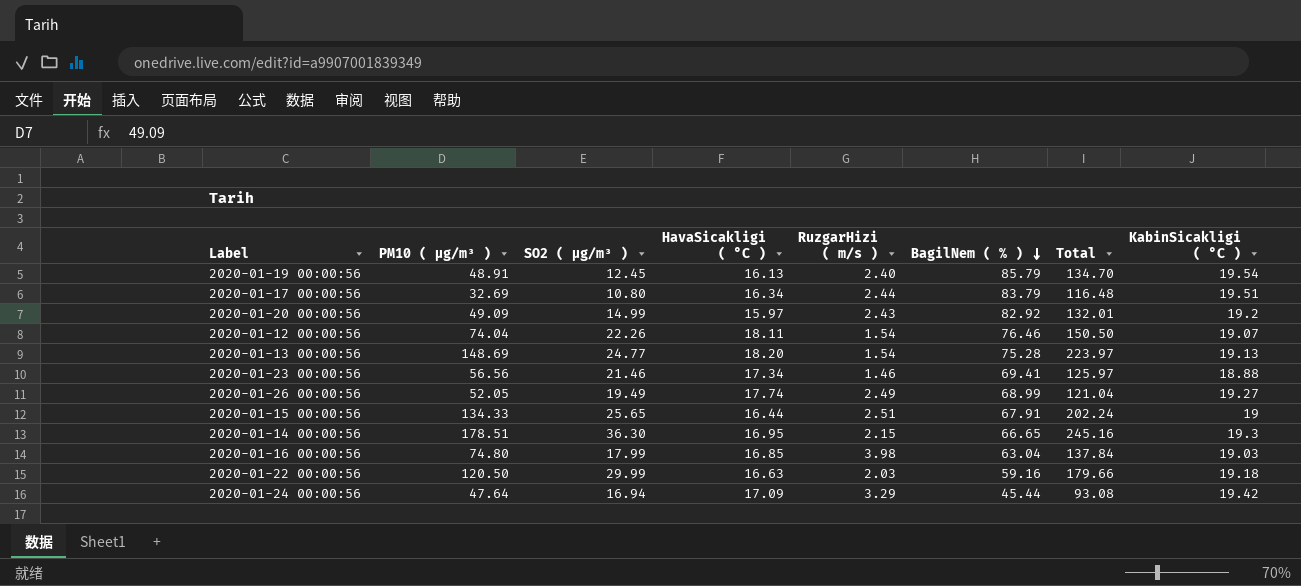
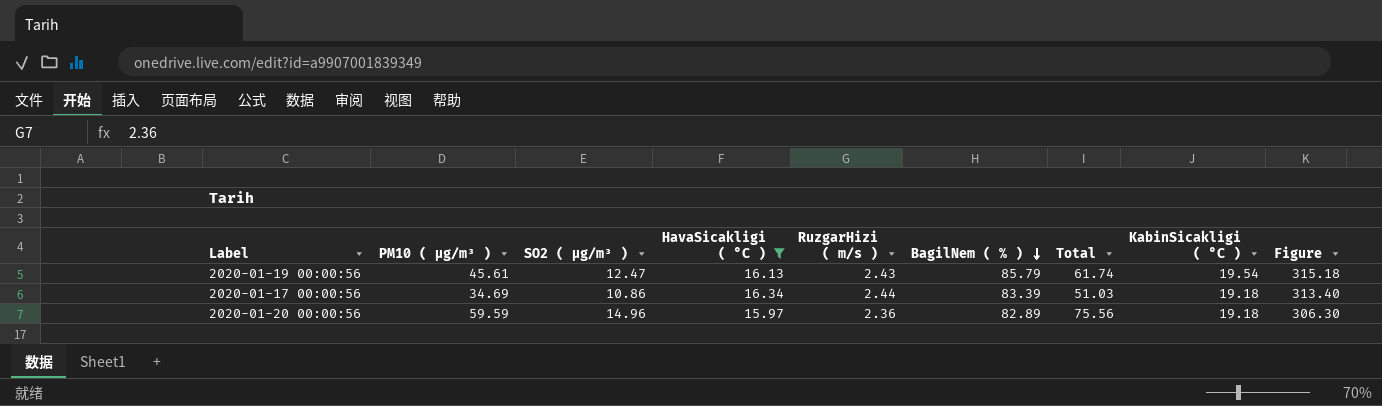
filter: none -> HavaSicakligi ( °C ) <= 16.34
column Total | formula: [PM10 ( µg/m³ )] + [BagilNem ( % )] -> [PM10 ( µg/m³ )] + [HavaSicakligi ( °C )]
column Figure | formula: none -> [HavaSicakligi ( °C )] * [KabinSicakligi ( °C )]
2020-01-19 00:00:56 | PM10 ( µg/m³ ): 48.91 -> 45.61
2020-01-19 00:00:56 | SO2 ( µg/m³ ): 12.45 -> 12.47
2020-01-19 00:00:56 | RuzgarHizi ( m/s ): 2.40 -> 2.43
2020-01-17 00:00:56 | PM10 ( µg/m³ ): 32.69 -> 34.69
2020-01-17 00:00:56 | SO2 ( µg/m³ ): 10.80 -> 10.86
2020-01-17 00:00:56 | BagilNem ( % ): 83.79 -> 83.39
2020-01-17 00:00:56 | KabinSicakligi ( °C ): 19.51 -> 19.18
2020-01-20 00:00:56 | PM10 ( µg/m³ ): 49.09 -> 59.59
2020-01-20 00:00:56 | SO2 ( µg/m³ ): 14.99 -> 14.96
2020-01-20 00:00:56 | RuzgarHizi ( m/s ): 2.43 -> 2.36
2020-01-20 00:00:56 | BagilNem ( % ): 82.92 -> 82.89
2020-01-20 00:00:56 | KabinSicakligi ( °C ): 19.2 -> 19.18

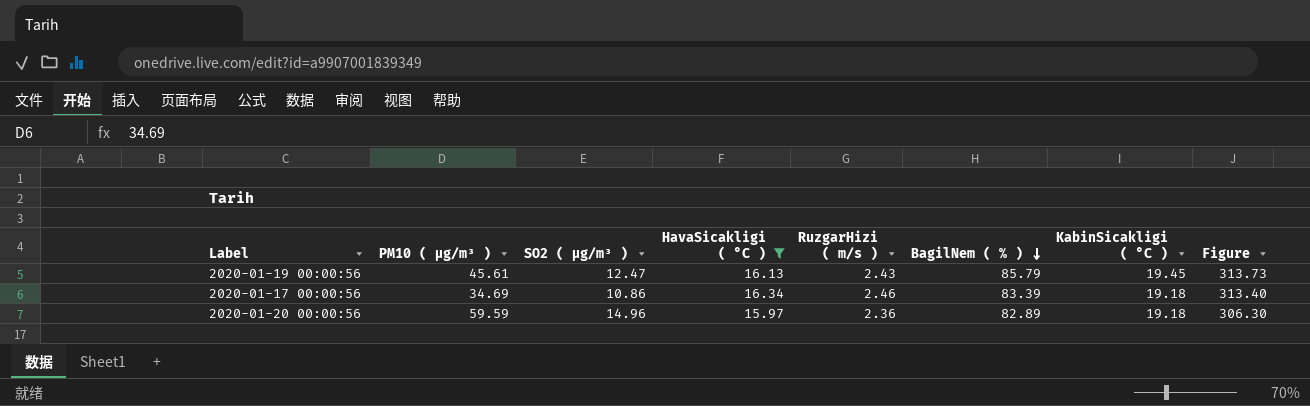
column Total | formula: [PM10 ( µg/m³ )] + [HavaSicakligi ( °C )] -> none
2020-01-19 00:00:56 | KabinSicakligi ( °C ): 19.54 -> 19.45
2020-01-19 00:00:56 | Figure: 315.18 -> 313.73
2020-01-17 00:00:56 | RuzgarHizi ( m/s ): 2.44 -> 2.46

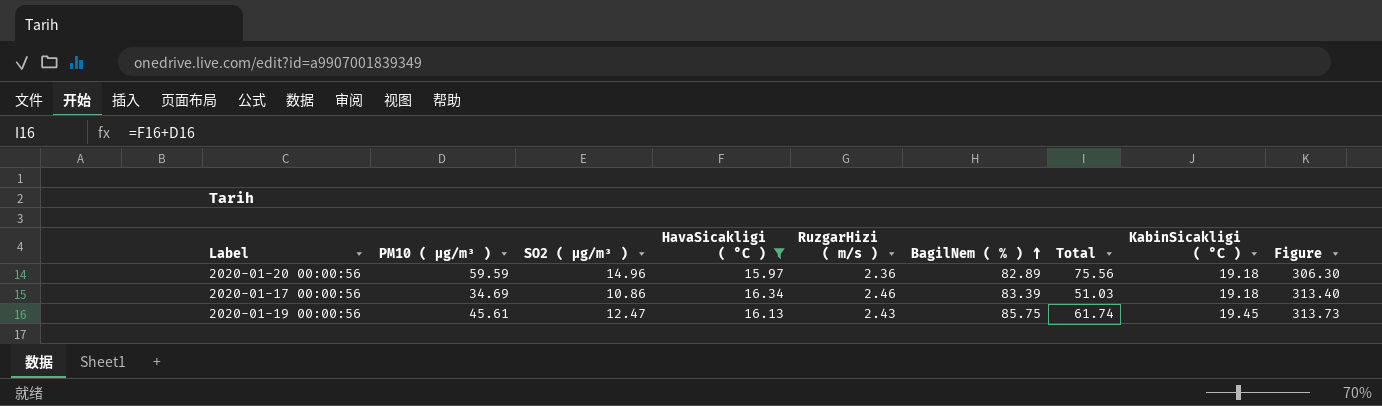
row order: BagilNem ( % ) descending -> BagilNem ( % ) ascending
column Total | formula: none -> [PM10 ( µg/m³ )] + [HavaSicakligi ( °C )]
2020-01-19 00:00:56 | BagilNem ( % ): 85.79 -> 85.75

